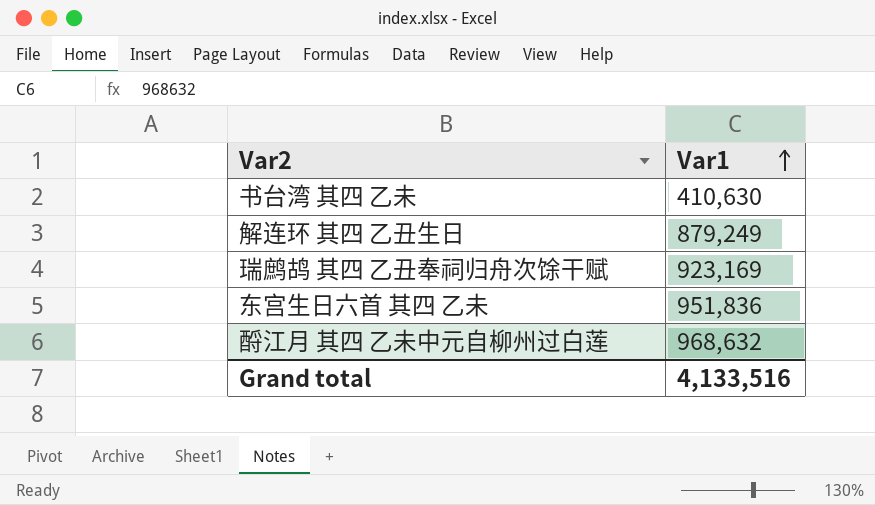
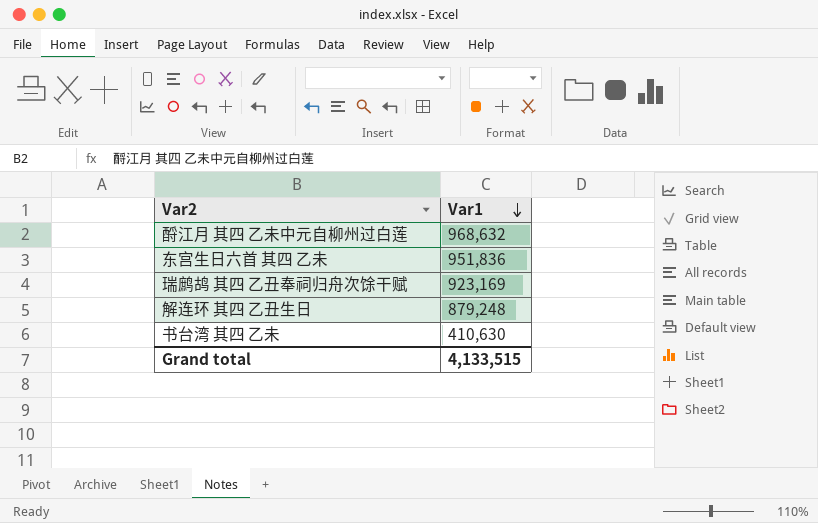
row order: Var1 ascending -> Var1 descending
解连环 其四 乙丑生日 | Var1: 879,249 -> 879,248
Grand total | Var1: 4,133,516 -> 4,133,515

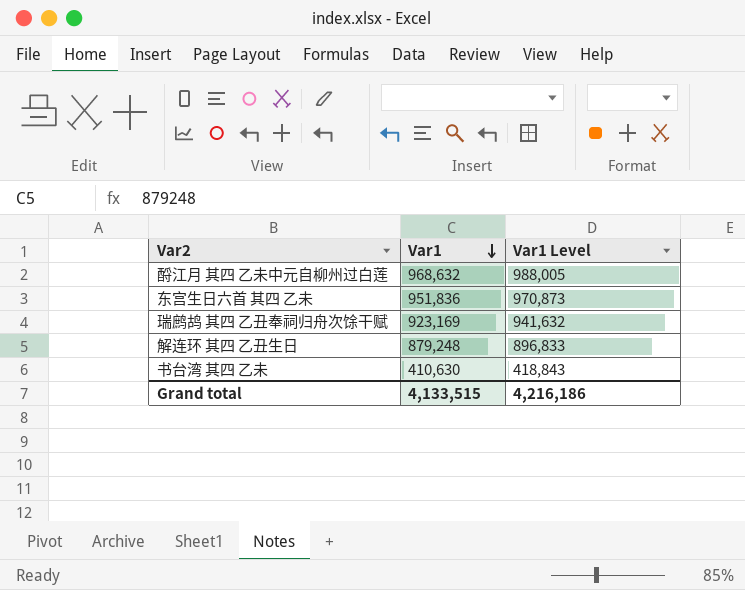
column Var1 Level | formula: none -> [Var1] * 1.02

